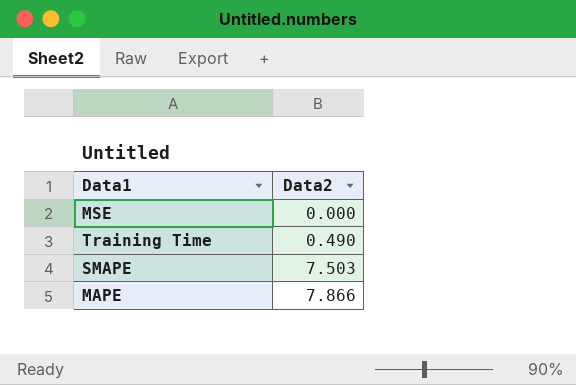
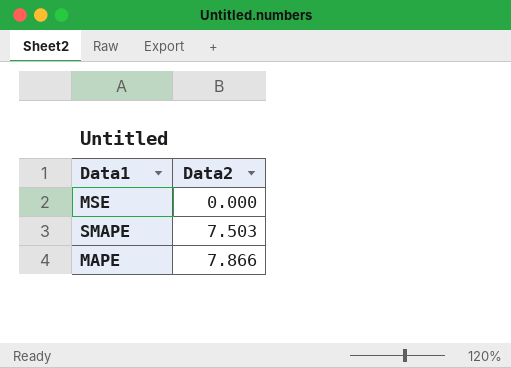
row Training Time: 0.490 -> none

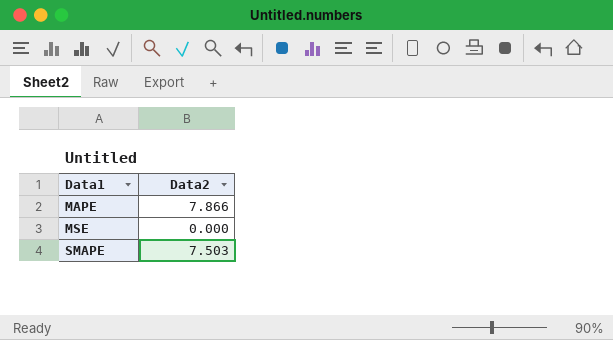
row order: Data2 ascending -> Data1 ascending

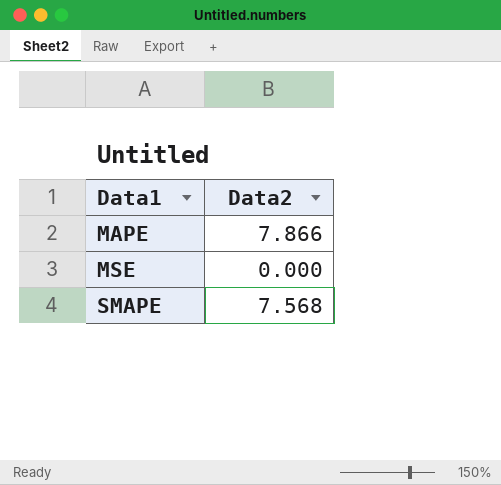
SMAPE | Data2: 7.503 -> 7.568

